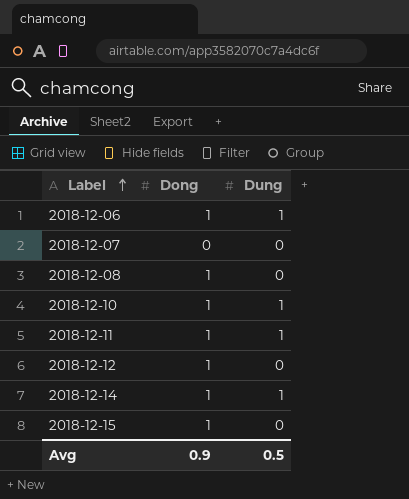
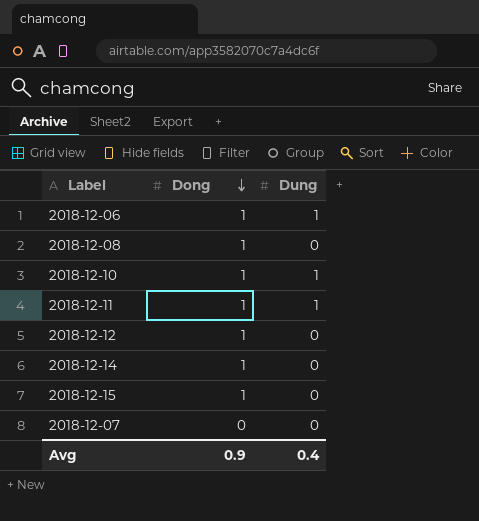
row order: Label ascending -> Dong descending
2018-12-14 | Dung: 1 -> 0
Avg | Dung: 0.5 -> 0.4

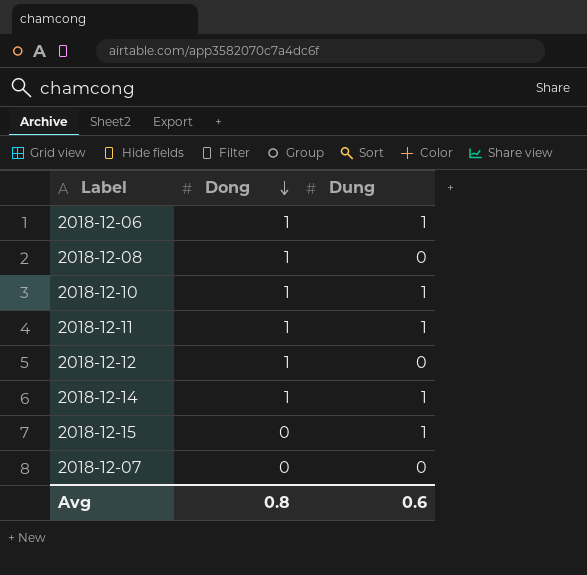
2018-12-14 | Dung: 0 -> 1
2018-12-15 | Dong: 1 -> 0
2018-12-15 | Dung: 0 -> 1
Avg | Dong: 0.9 -> 0.8
Avg | Dung: 0.4 -> 0.6

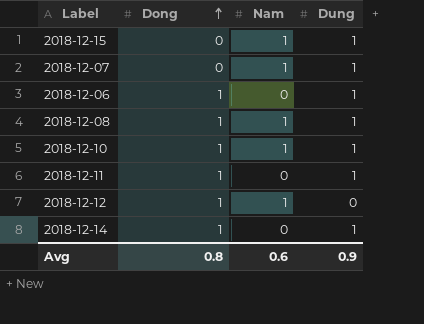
row order: Dong descending -> Dong ascending
column Nam | position: none -> 3
2018-12-07 | Dung: 0 -> 1
2018-12-08 | Dung: 0 -> 1
Avg | Dung: 0.6 -> 0.9

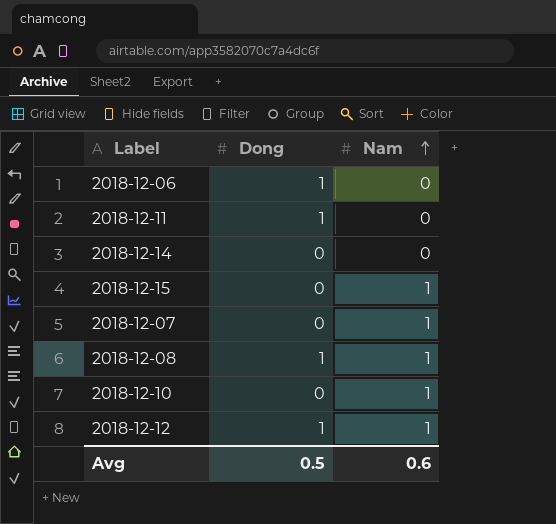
row order: Dong ascending -> Nam ascending
column Dung | position: 4 -> none
2018-12-14 | Dong: 1 -> 0
2018-12-10 | Dong: 1 -> 0
Avg | Dong: 0.8 -> 0.5

